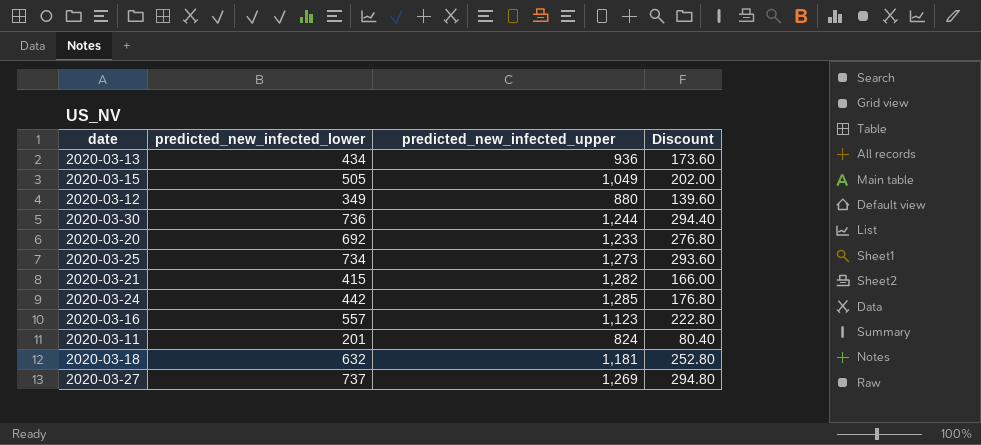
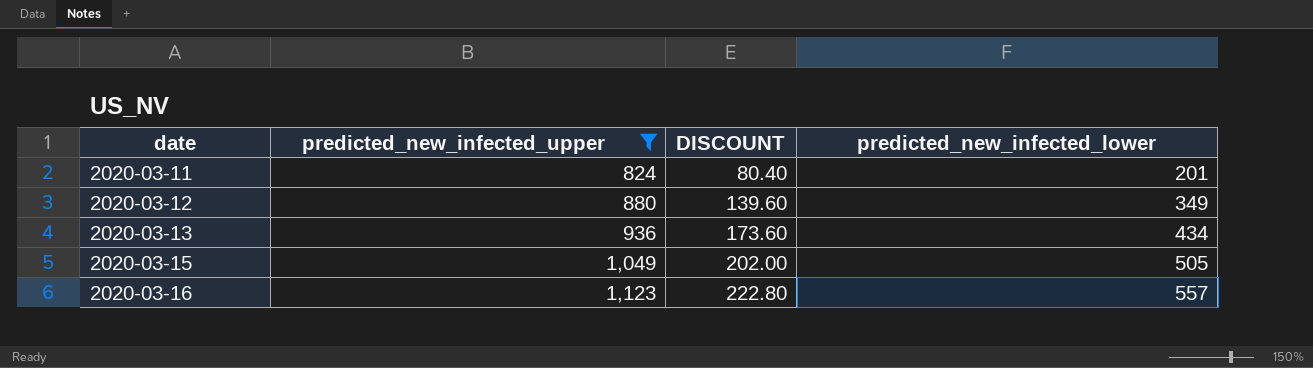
filter: none -> predicted_new_infected_upper <= 1,123
row order: none -> date ascending
column name: Discount -> DISCOUNT
column predicted_new_infected_lower | position: 2 -> 4

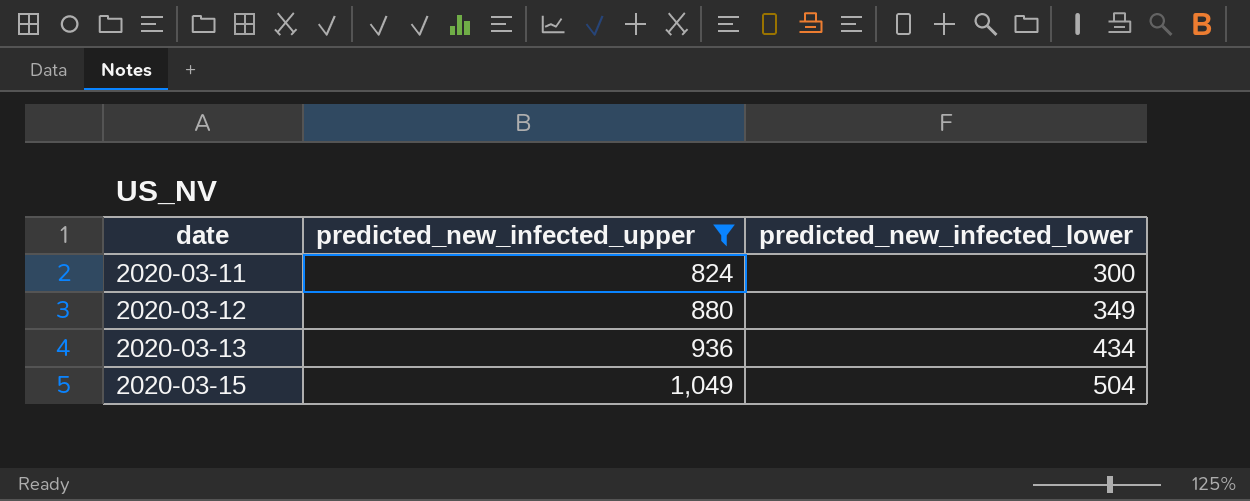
column DISCOUNT | formula: [predicted_new_infected_lower] * 0.4 -> none
row 2020-03-16: 1,123 | 222.80 | 557 -> none
2020-03-11 | predicted_new_infected_lower: 201 -> 300
2020-03-15 | predicted_new_infected_lower: 505 -> 504

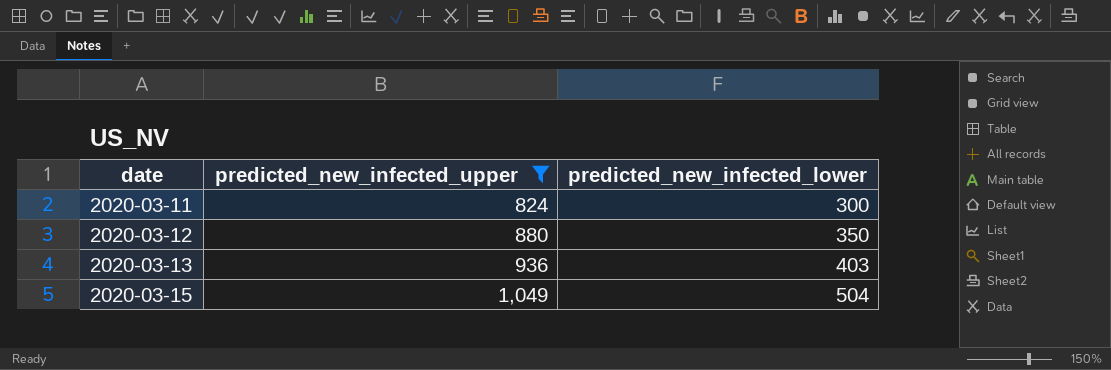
2020-03-12 | predicted_new_infected_lower: 349 -> 350
2020-03-13 | predicted_new_infected_lower: 434 -> 403

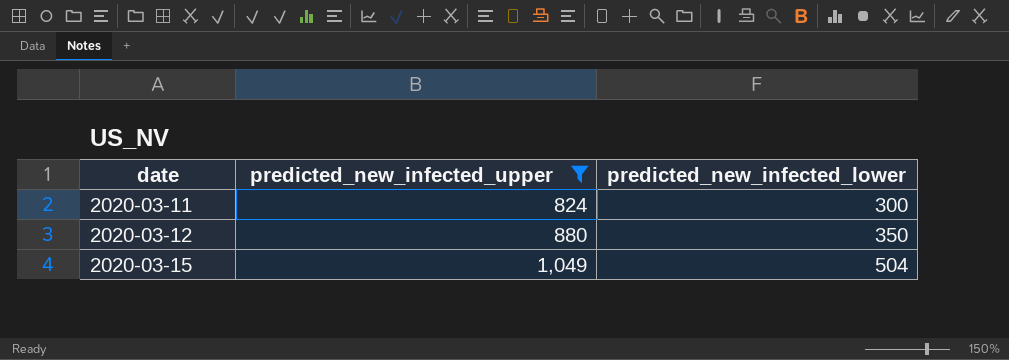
row 2020-03-13: 936 | 403 -> none

